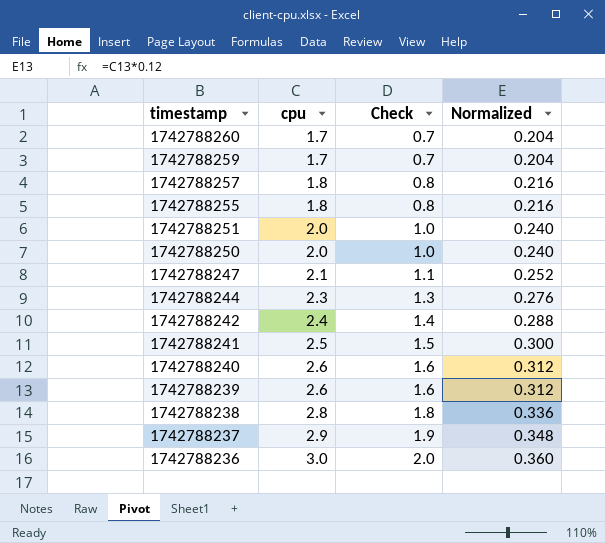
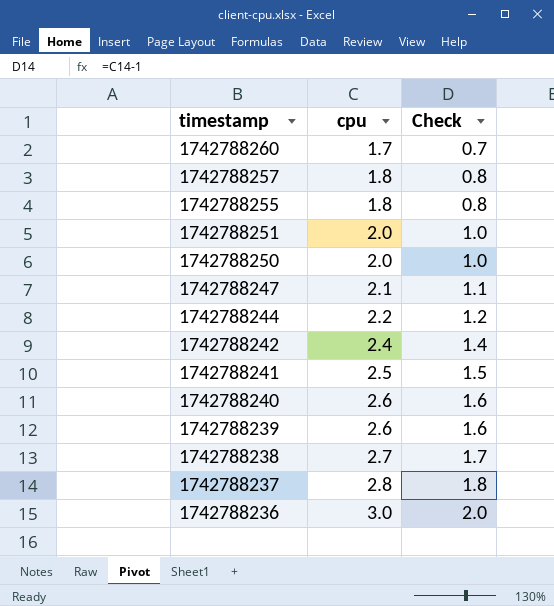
column Normalized | formula: [cpu] * 0.12 -> none
row 1742788259: 1.7 | 0.7 | 0.204 -> none
1742788244 | cpu: 2.3 -> 2.2
1742788244 | Check: 1.3 -> 1.2
1742788238 | cpu: 2.8 -> 2.7
1742788238 | Check: 1.8 -> 1.7
1742788237 | cpu: 2.9 -> 2.8
1742788237 | Check: 1.9 -> 1.8

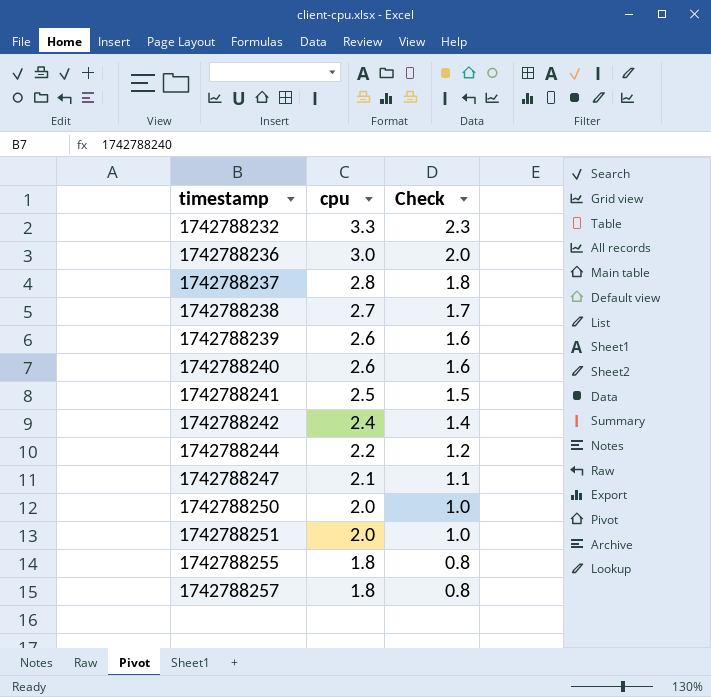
row order: timestamp descending -> timestamp ascending
row 1742788260: 1.7 | 0.7 -> none
row 1742788232: none -> 3.3 | 2.3

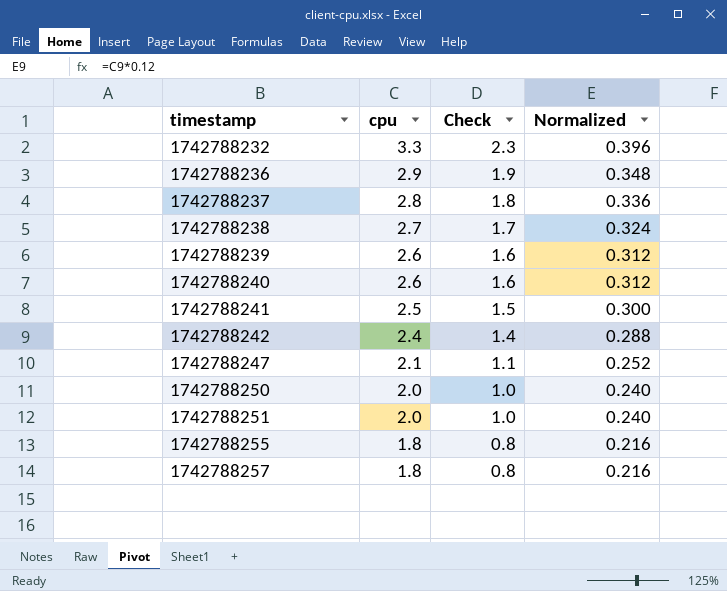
column Normalized | formula: none -> [cpu] * 0.12
row 1742788244: 2.2 | 1.2 -> none
1742788236 | cpu: 3.0 -> 2.9
1742788236 | Check: 2.0 -> 1.9

